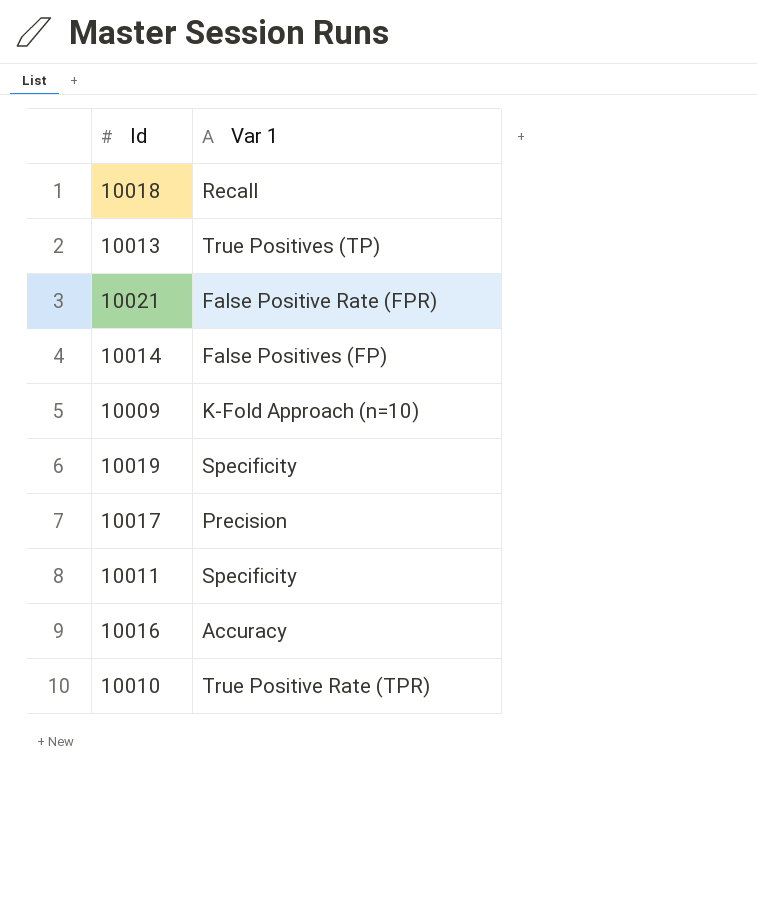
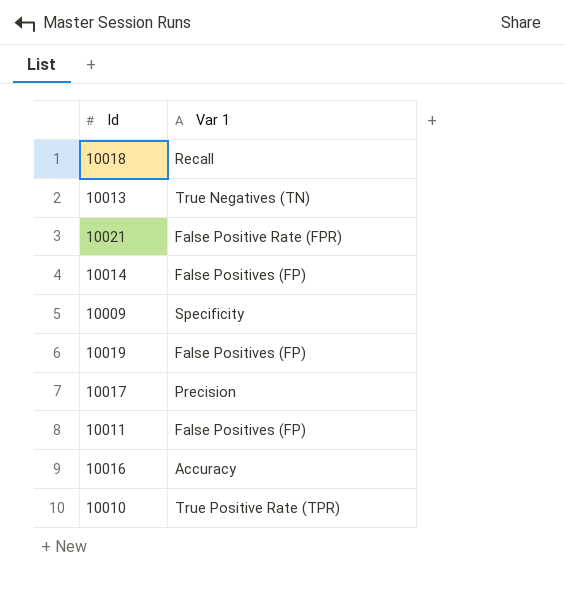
10013 | Var 1: True Positives (TP) -> True Negatives (TN)
10009 | Var 1: K-Fold Approach (n=10) -> Specificity
10019 | Var 1: Specificity -> False Positives (FP)
10011 | Var 1: Specificity -> False Positives (FP)

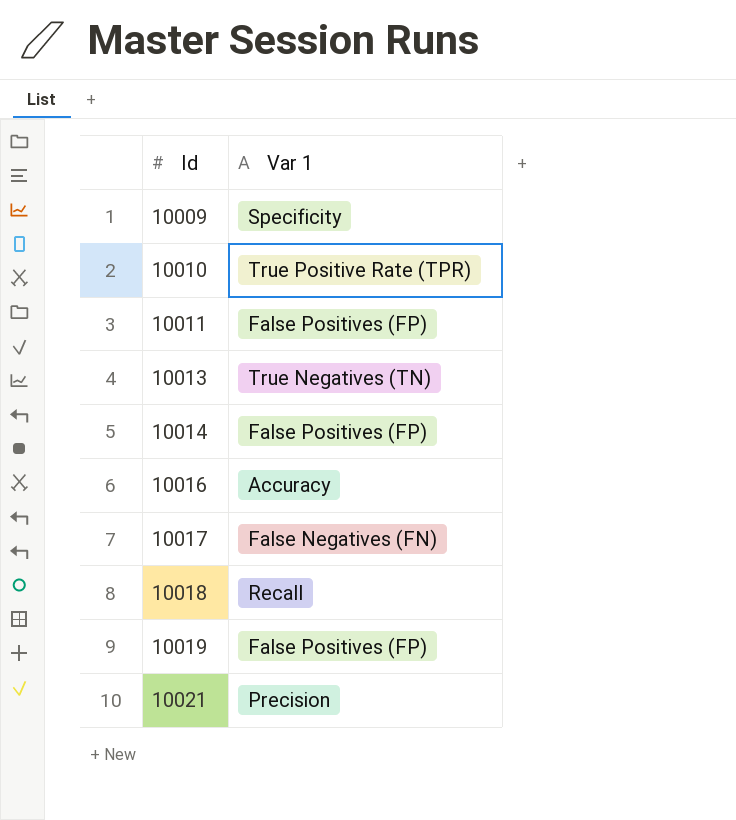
row order: none -> Id ascending
10017 | Var 1: Precision -> False Negatives (FN)
10021 | Var 1: False Positive Rate (FPR) -> Precision

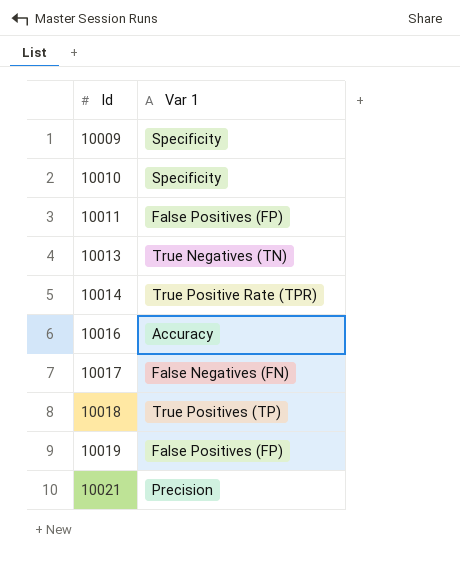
10010 | Var 1: True Positive Rate (TPR) -> Specificity
10014 | Var 1: False Positives (FP) -> True Positive Rate (TPR)
10018 | Var 1: Recall -> True Positives (TP)

